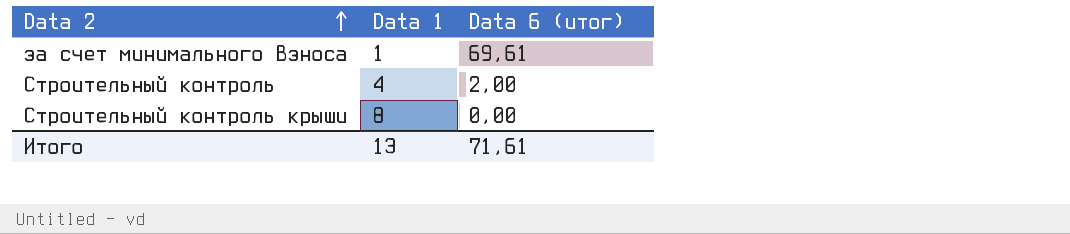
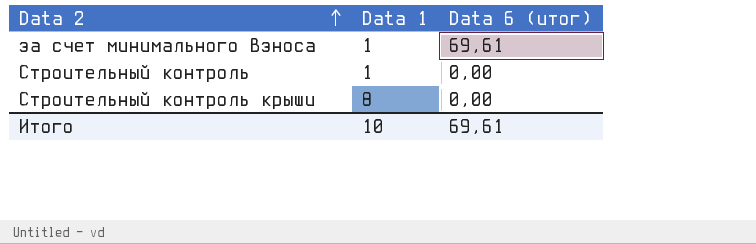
Строительный контроль | Data 1: 4 -> 1
Строительный контроль | Data 6 (итог): 2,00 -> 0,00
Итого | Data 1: 13 -> 10
Итого | Data 6 (итог): 71,61 -> 69,61

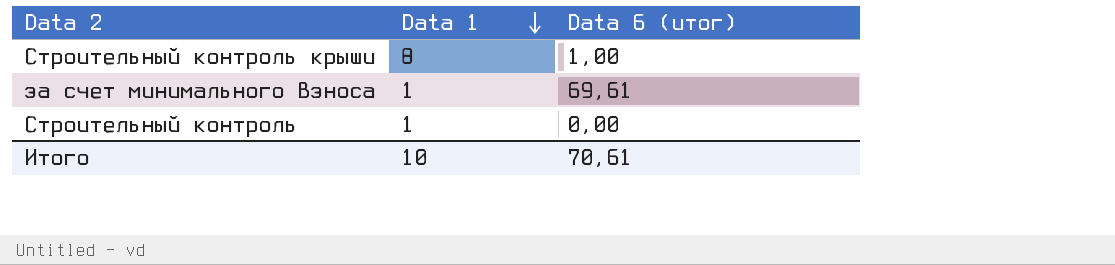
row order: Data 2 ascending -> Data 1 descending
Строительный контроль крыши | Data 6 (итог): 0,00 -> 1,00
Итого | Data 6 (итог): 69,61 -> 70,61

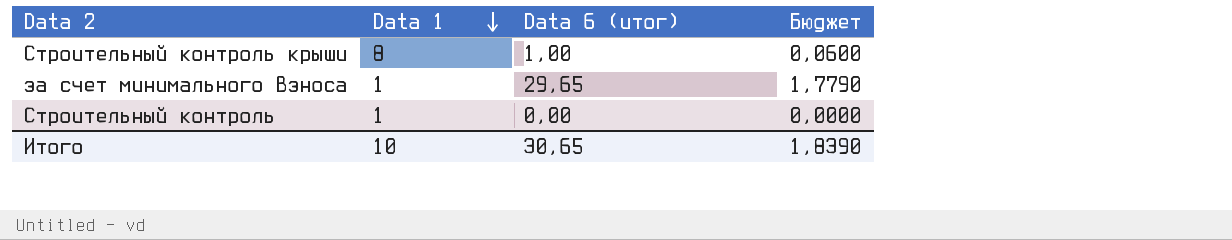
column Бюджет | formula: none -> [Data 6 (итог)] * 0,06
за счет минимального взноса | Data 6 (итог): 69,61 -> 29,65
Итого | Data 6 (итог): 70,61 -> 30,65

